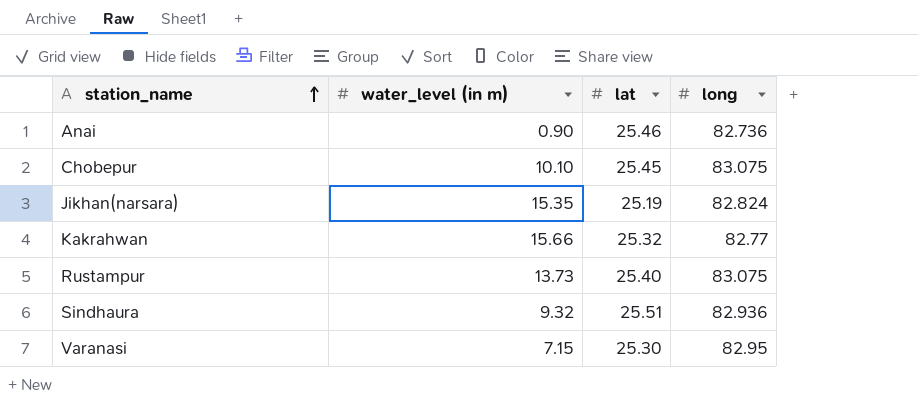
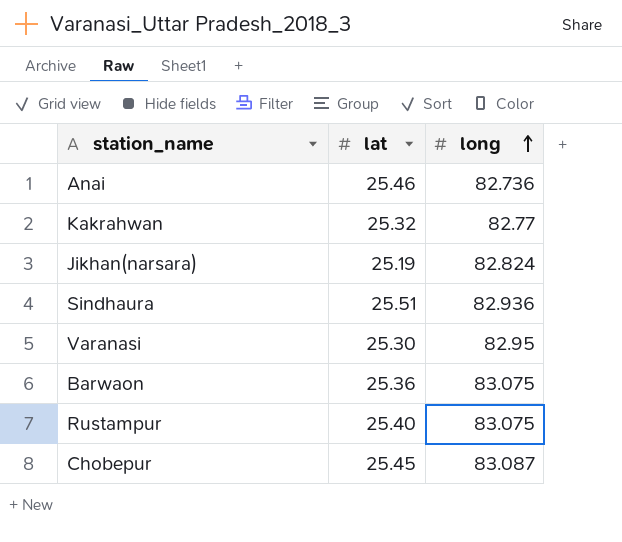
row order: station_name ascending -> long ascending
column water_level (in m) | position: 2 -> none
row Barwaon: none -> 25.36 | 83.075
Chobepur | long: 83.075 -> 83.087

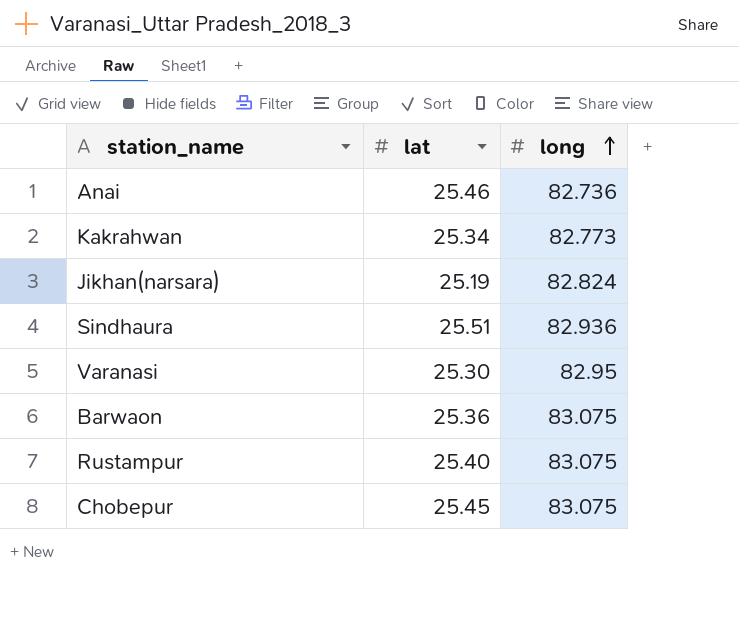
Kakrahwan | lat: 25.32 -> 25.34
Kakrahwan | long: 82.77 -> 82.773
Chobepur | long: 83.087 -> 83.075

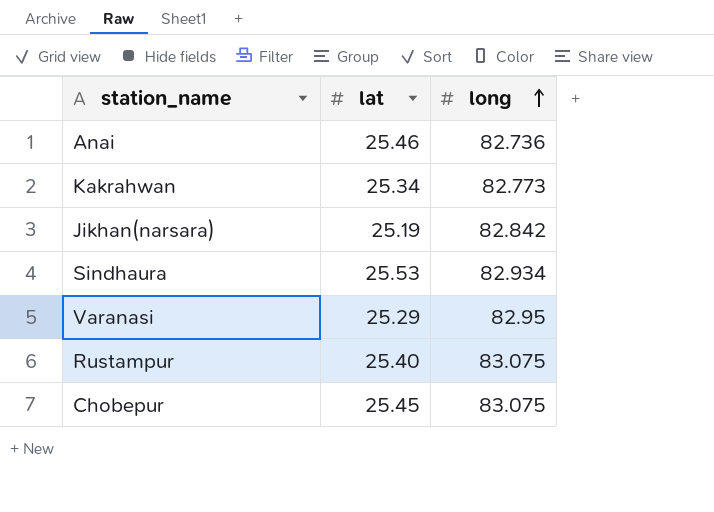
row Barwaon: 25.36 | 83.075 -> none
Jikhan(narsara) | long: 82.824 -> 82.842
Sindhaura | lat: 25.51 -> 25.53
Sindhaura | long: 82.936 -> 82.934
Varanasi | lat: 25.30 -> 25.29

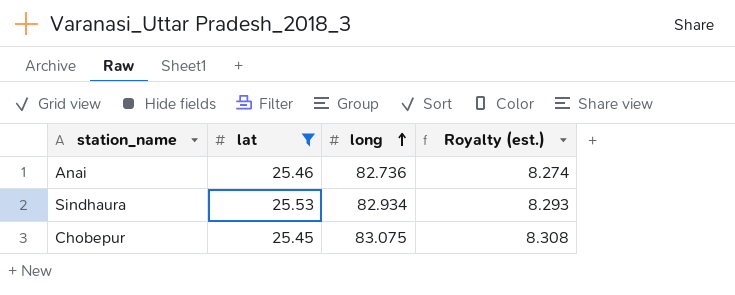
filter: none -> lat >= 25.45
column Royalty (est.) | formula: none -> [long] * 0.1

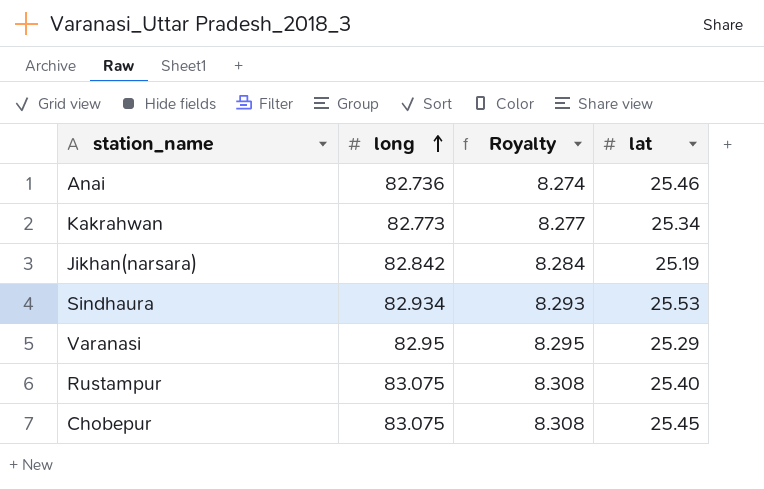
filter: lat >= 25.45 -> none
column name: Royalty (est.) -> Royalty
column lat | position: 2 -> 4

